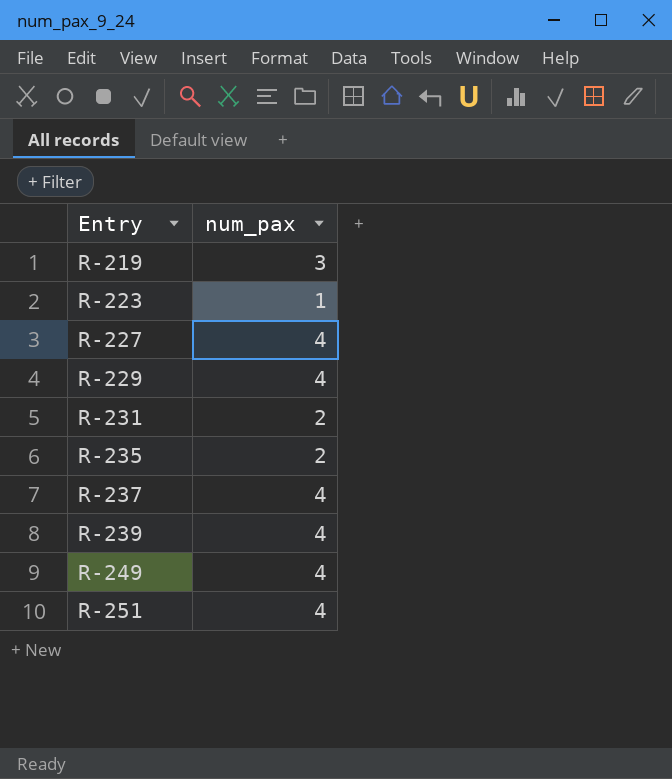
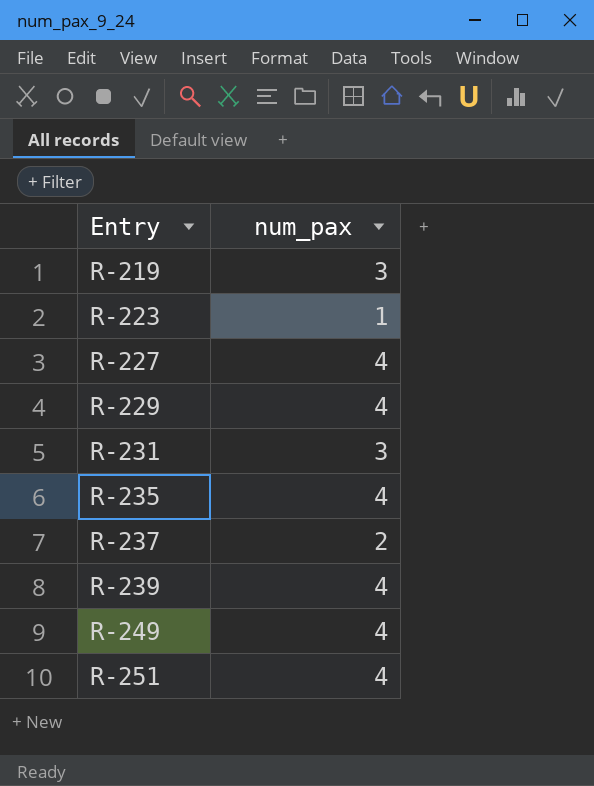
R-231 | num_pax: 2 -> 3
R-235 | num_pax: 2 -> 4
R-237 | num_pax: 4 -> 2

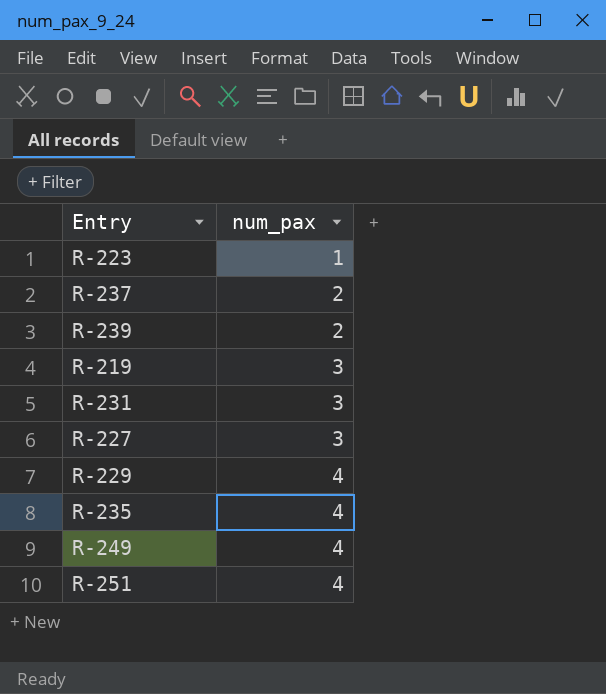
row order: Entry ascending -> num_pax ascending
R-239 | num_pax: 4 -> 2
R-227 | num_pax: 4 -> 3

